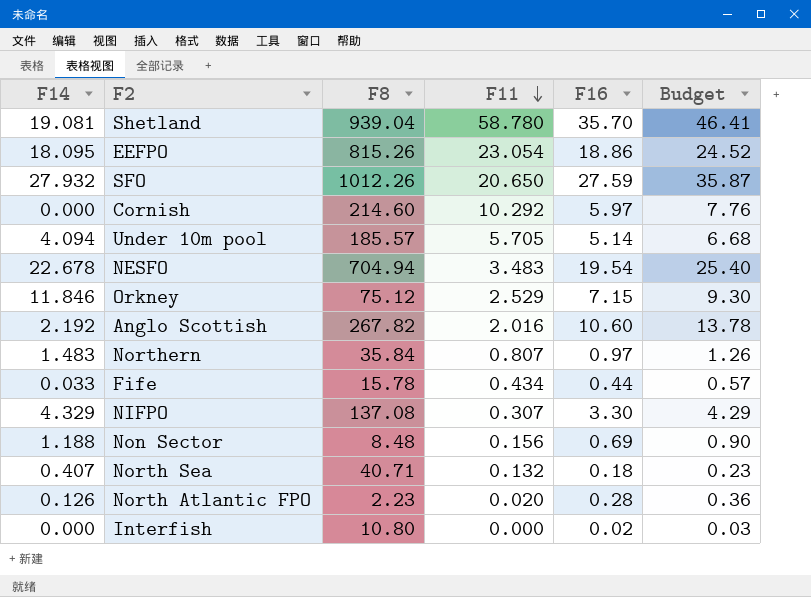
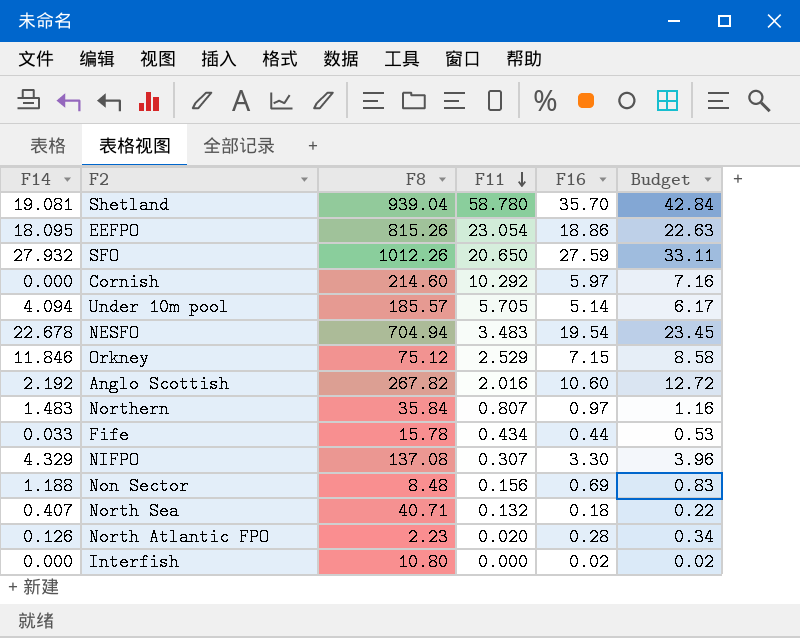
column Budget | formula: [F16] * 1.3 -> [F16] * 1.2

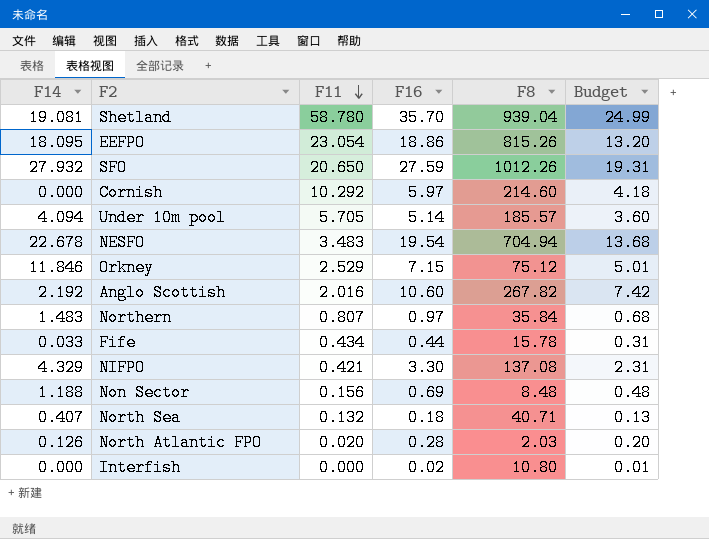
column F8 | position: 3 -> 5
column Budget | formula: [F16] * 1.2 -> [F16] * 0.7
NIFPO | F11: 0.307 -> 0.421
North Atlantic FPO | F8: 2.23 -> 2.03

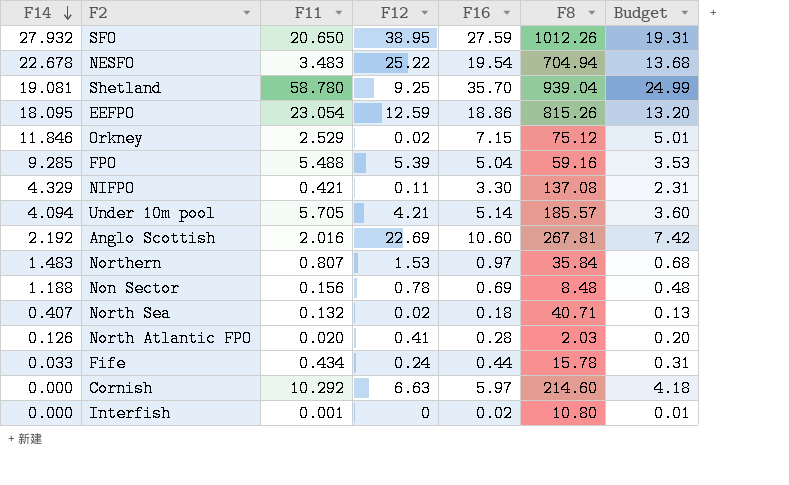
row order: F11 descending -> F14 descending
column F12 | position: none -> 4
row FPO: none -> 9.285 | 5.488 | 5.39 | 5.04 | 59.16 | 3.53
Anglo Scottish | F8: 267.82 -> 267.81
Interfish | F11: 0.000 -> 0.001

